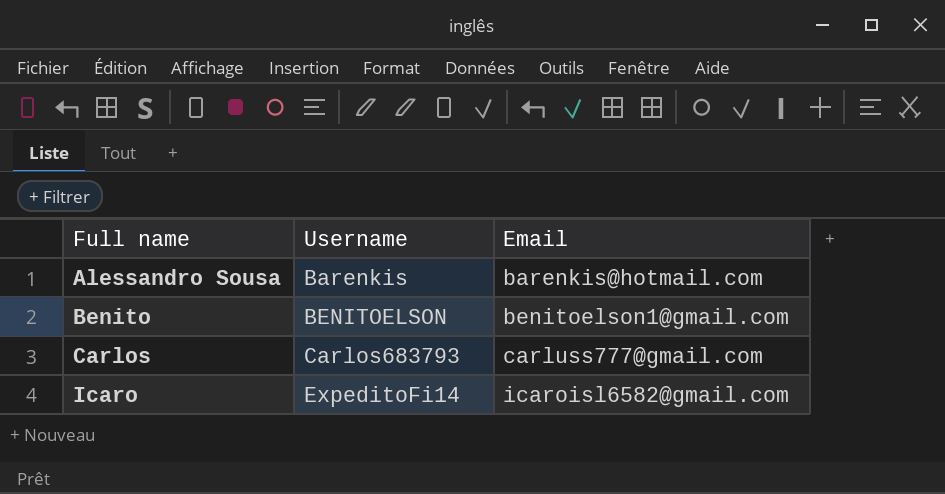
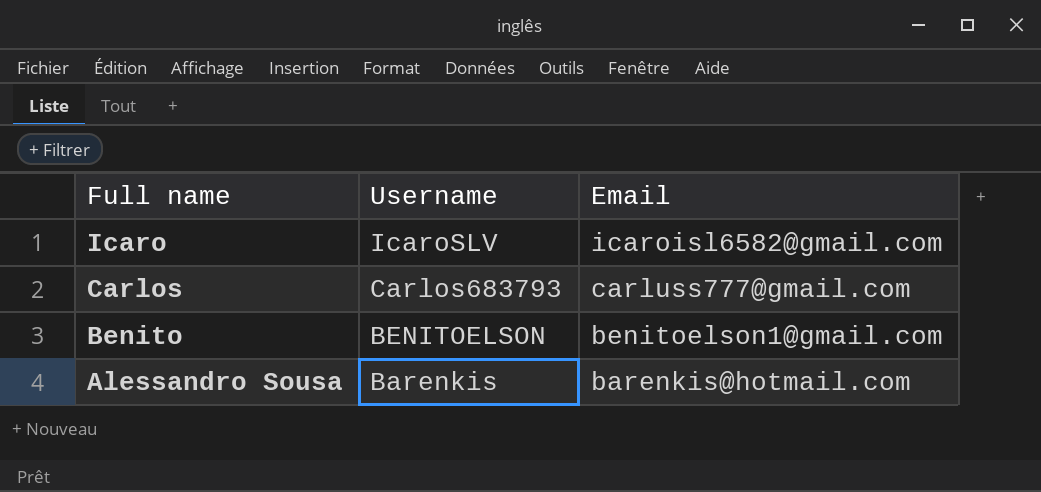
row order: Full name ascending -> Full name descending
Icaro | Username: ExpeditoFi14 -> IcaroSLV

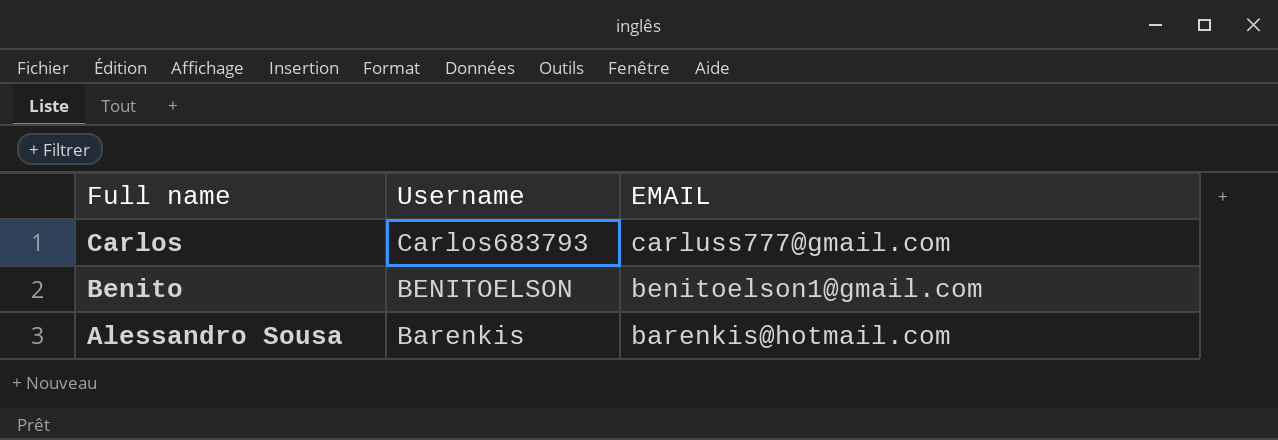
column name: Email -> EMAIL
row Icaro: IcaroSLV | icaroisl6582@gmail.com -> none

